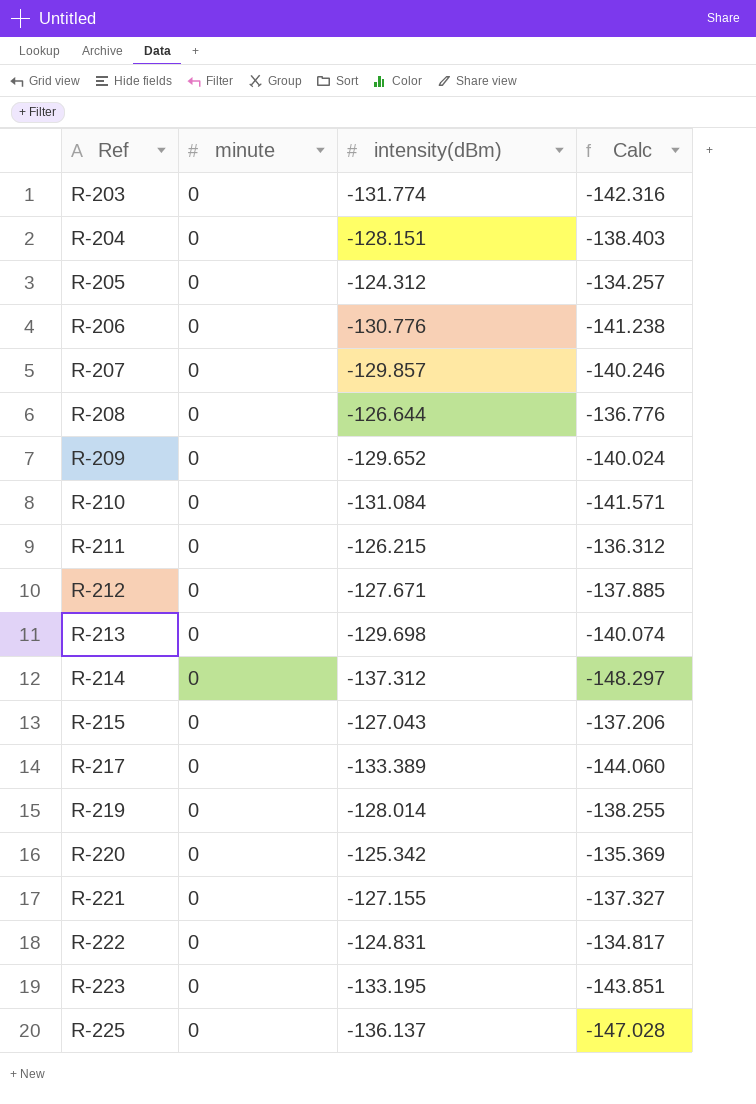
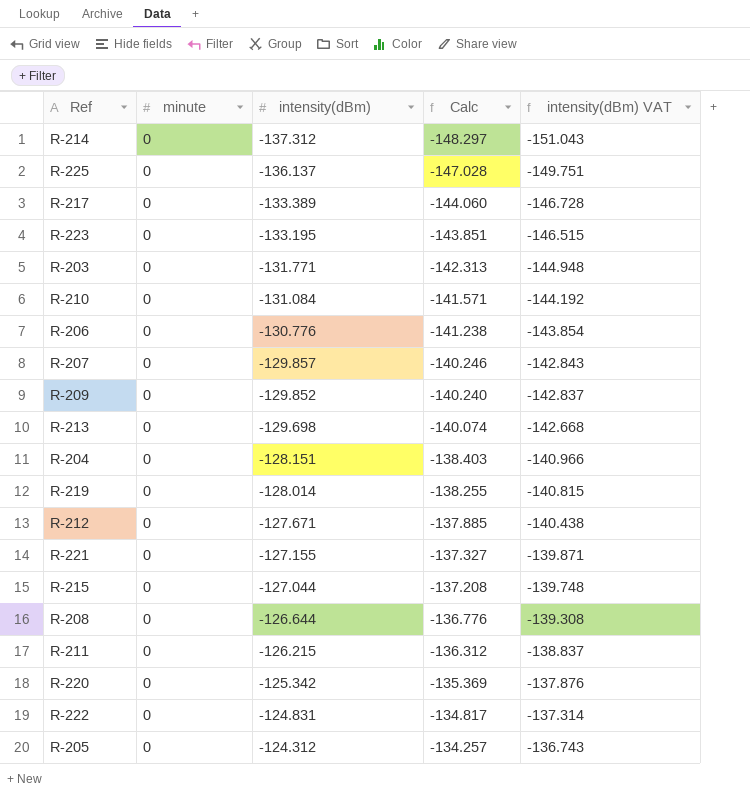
row order: Ref ascending -> intensity(dBm) ascending
column intensity(dBm) VAT | formula: none -> [intensity(dBm)] * 1.1
R-203 | intensity(dBm): -131.774 -> -131.771
R-203 | Calc: -142.316 -> -142.313
R-209 | intensity(dBm): -129.652 -> -129.852
R-209 | Calc: -140.024 -> -140.240
R-215 | intensity(dBm): -127.043 -> -127.044
R-215 | Calc: -137.206 -> -137.208

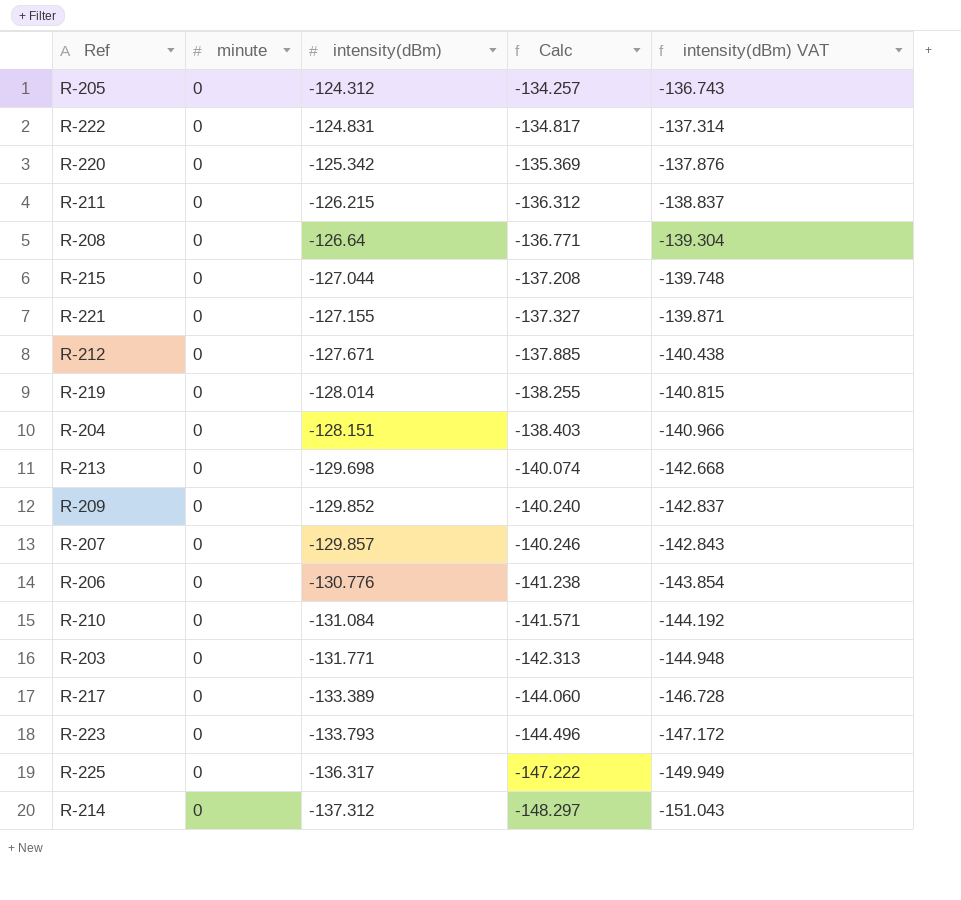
row order: intensity(dBm) ascending -> intensity(dBm) descending
R-208 | intensity(dBm): -126.644 -> -126.64
R-208 | Calc: -136.776 -> -136.771
R-208 | intensity(dBm) VAT: -139.308 -> -139.304
R-223 | intensity(dBm): -133.195 -> -133.793
R-223 | Calc: -143.851 -> -144.496
R-223 | intensity(dBm) VAT: -146.515 -> -147.172
R-225 | intensity(dBm): -136.137 -> -136.317
R-225 | Calc: -147.028 -> -147.222
R-225 | intensity(dBm) VAT: -149.751 -> -149.949

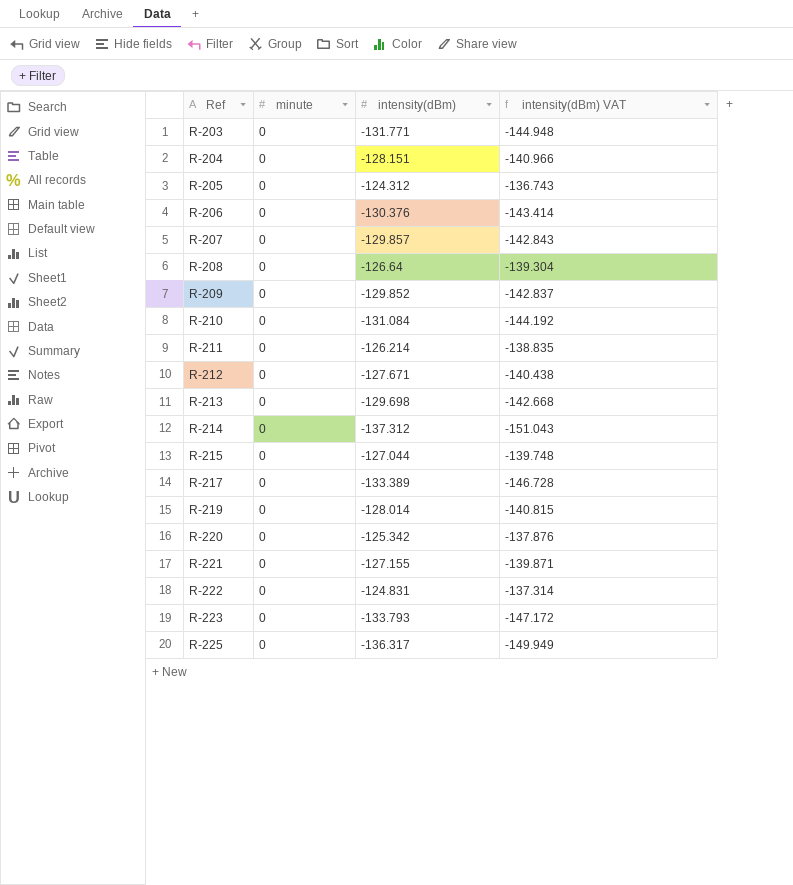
row order: intensity(dBm) descending -> Ref ascending
column Calc | formula: [intensity(dBm)] * 1.08 -> none
R-206 | intensity(dBm): -130.776 -> -130.376
R-206 | intensity(dBm) VAT: -143.854 -> -143.414
R-211 | intensity(dBm): -126.215 -> -126.214
R-211 | intensity(dBm) VAT: -138.837 -> -138.835

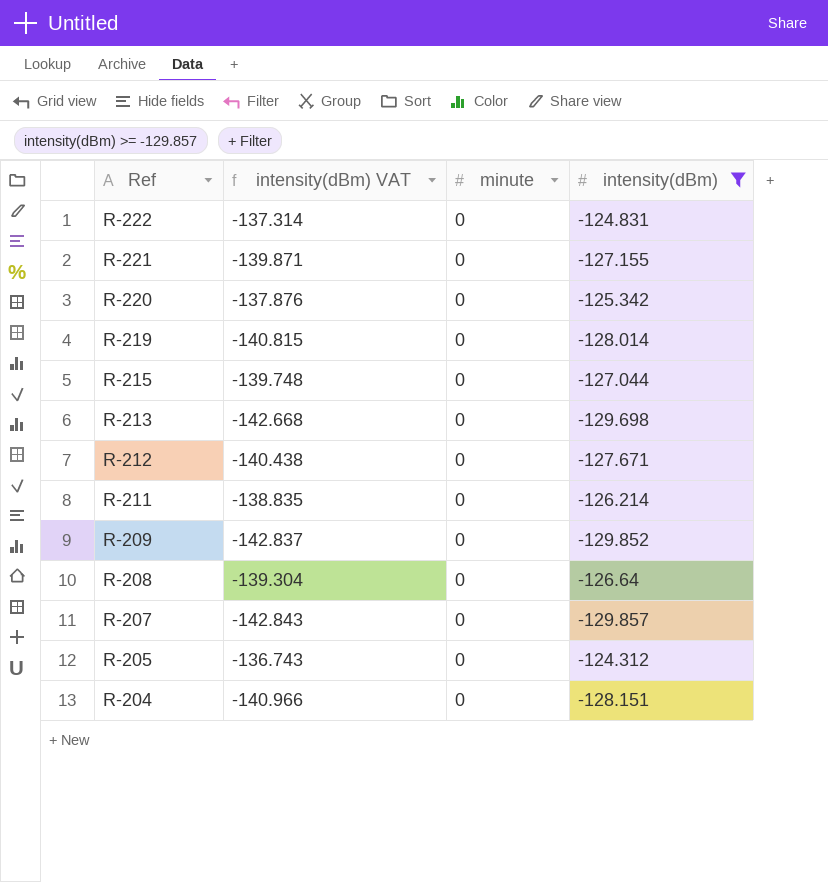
filter: none -> intensity(dBm) >= -129.857
row order: Ref ascending -> Ref descending
column intensity(dBm) VAT | position: 4 -> 2

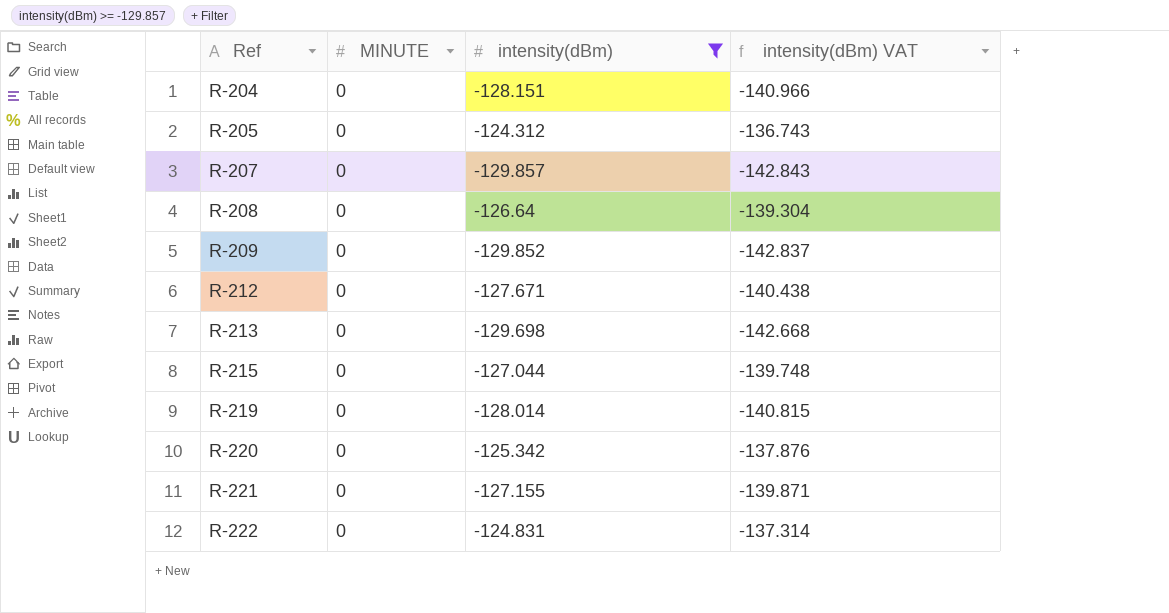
row order: Ref descending -> Ref ascending
column name: minute -> MINUTE
column intensity(dBm) VAT | position: 2 -> 4
row R-211: -138.835 | 0 | -126.214 -> none

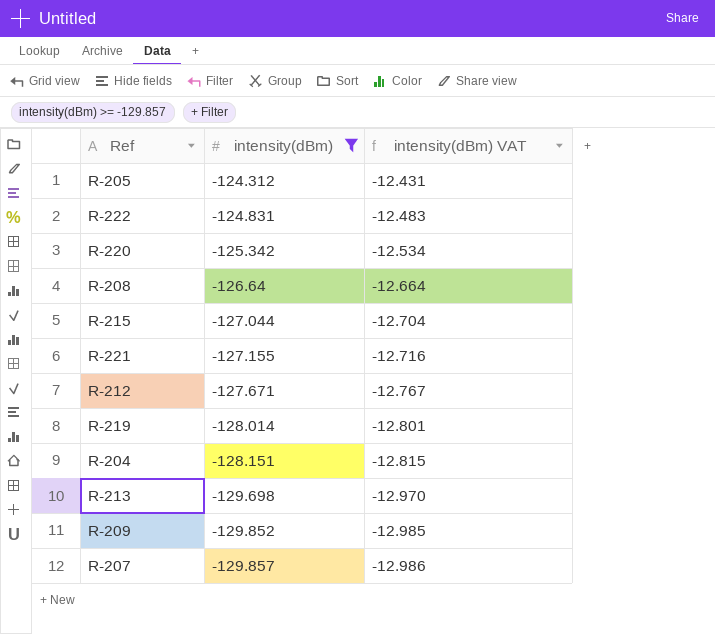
row order: Ref ascending -> intensity(dBm) descending
column MINUTE | position: 2 -> none
column intensity(dBm) VAT | formula: [intensity(dBm)] * 1.1 -> [intensity(dBm)] * 0.1

